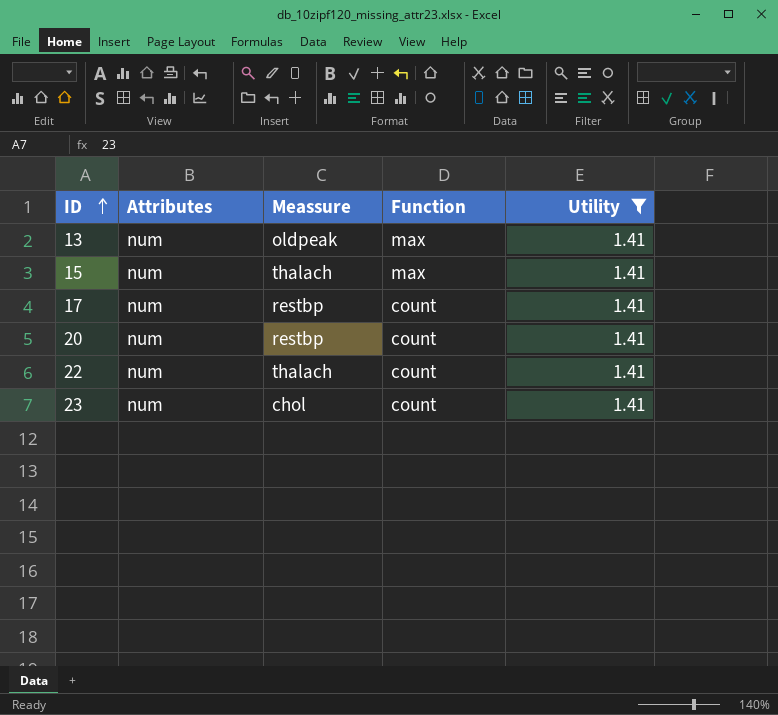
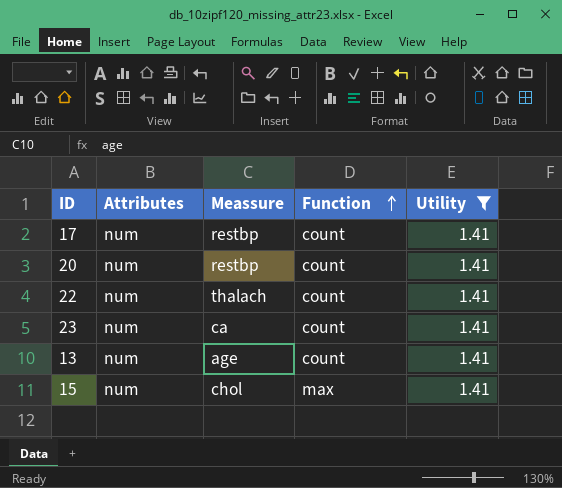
row order: ID ascending -> Function ascending
23 | Meassure: chol -> ca
13 | Meassure: oldpeak -> age
13 | Function: max -> count
15 | Meassure: thalach -> chol

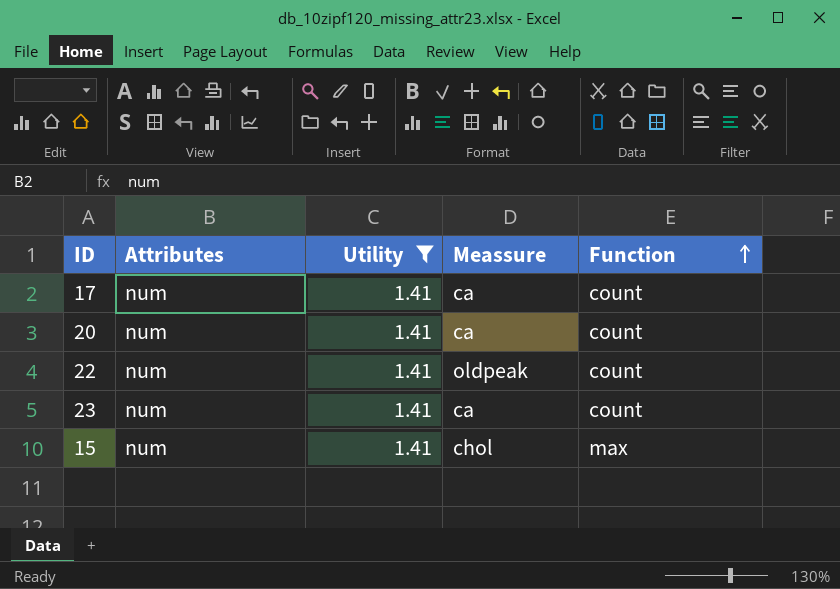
column Utility | position: 5 -> 3
row 13: num | age | count | 1.41 -> none
17 | Meassure: restbp -> ca
20 | Meassure: restbp -> ca
22 | Meassure: thalach -> oldpeak

